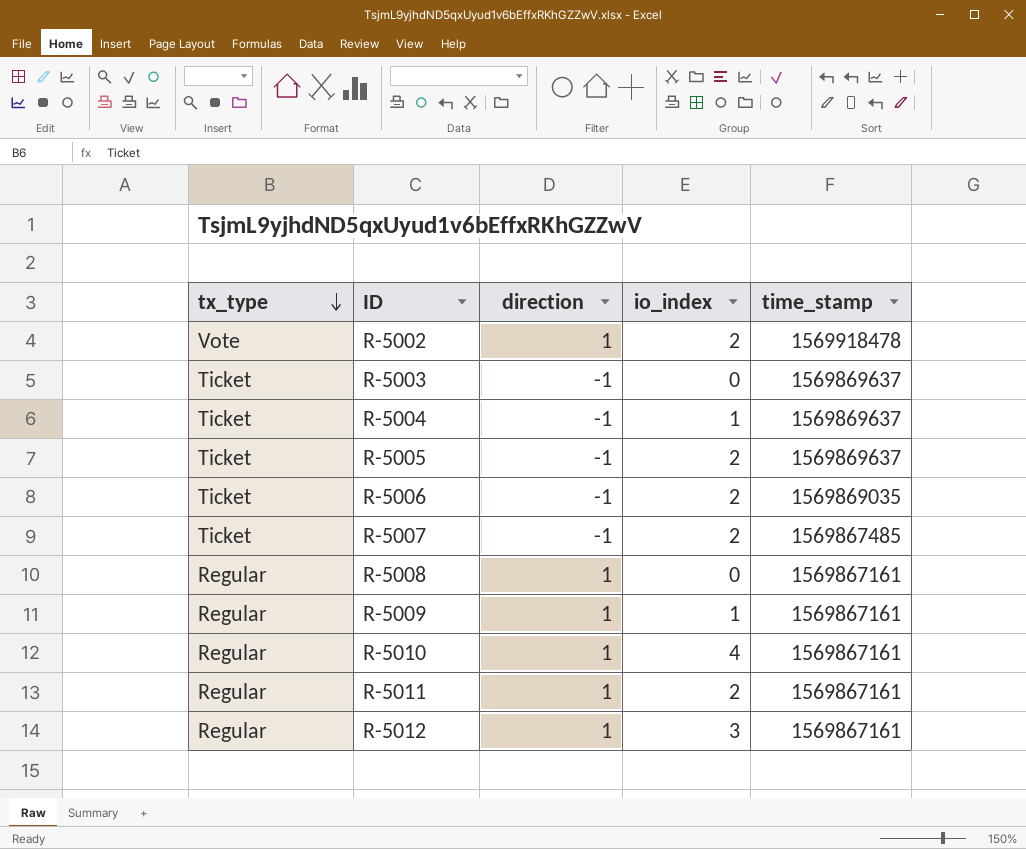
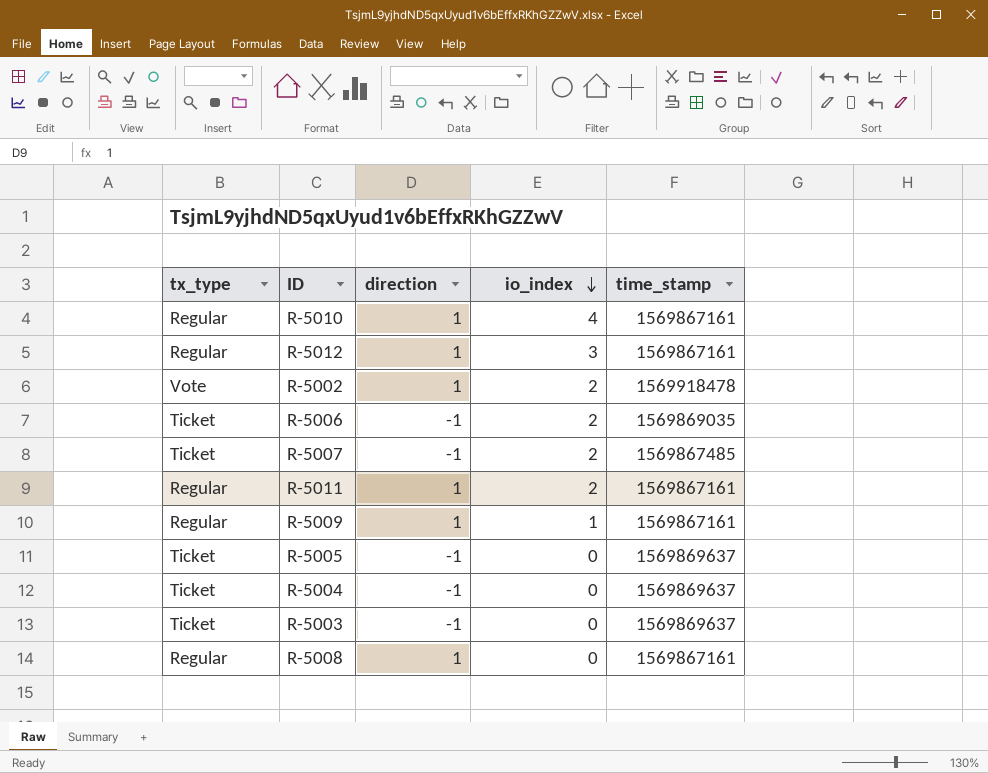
row order: tx_type descending -> io_index descending
R-5005 | io_index: 2 -> 0
R-5004 | io_index: 1 -> 0

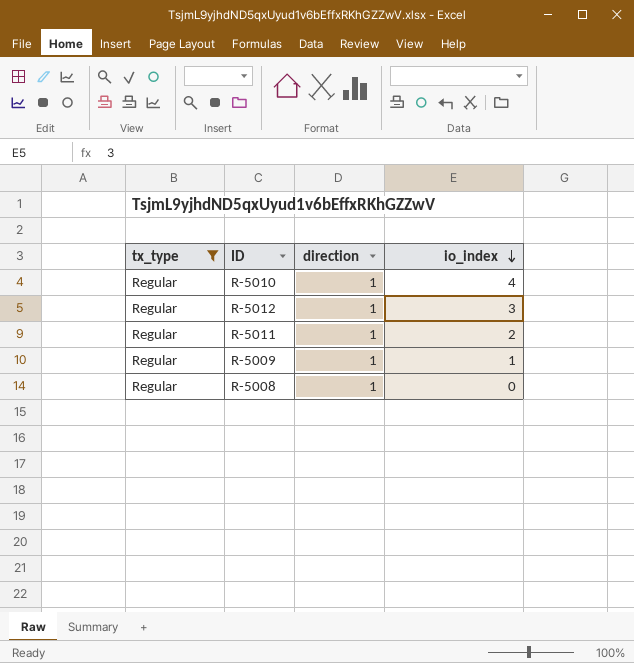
filter: none -> tx_type = Regular
column time_stamp | position: 5 -> none

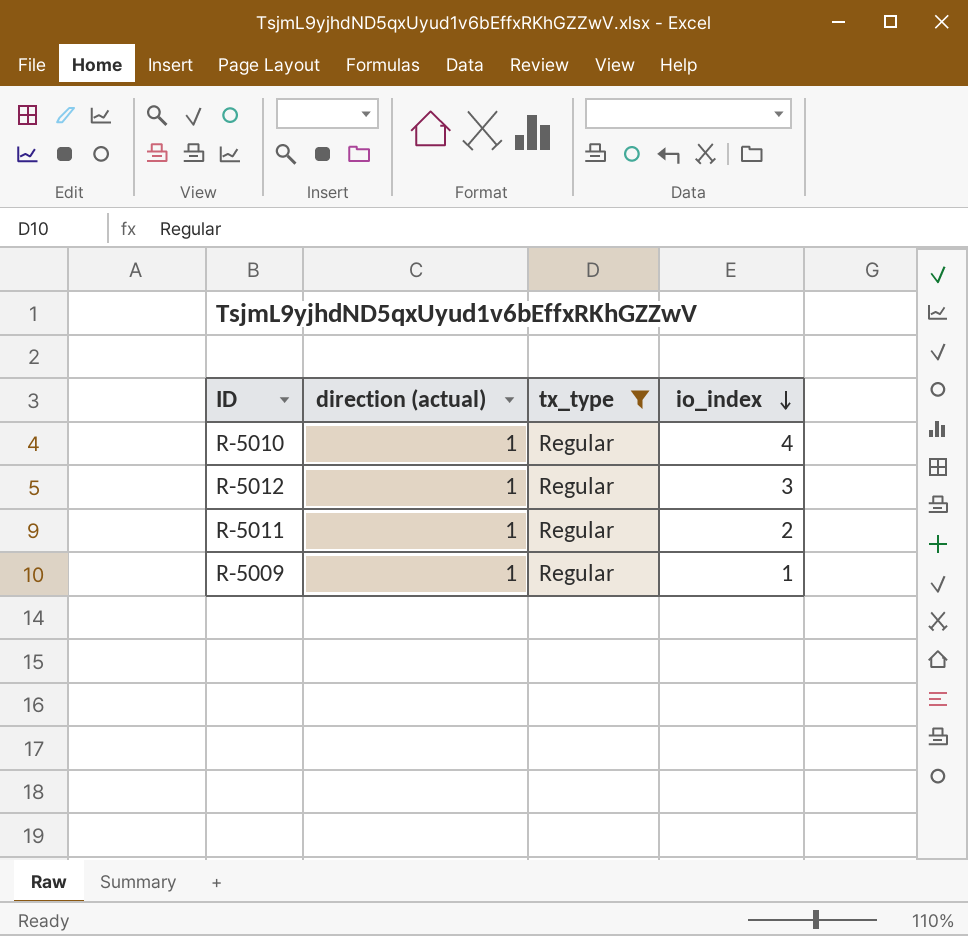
column name: direction -> direction (actual)
column tx_type | position: 1 -> 3
row R-5008: Regular | 1 | 0 -> none

